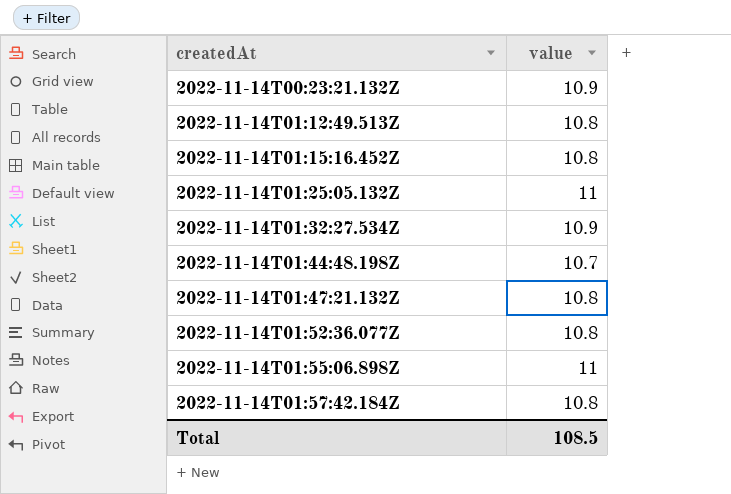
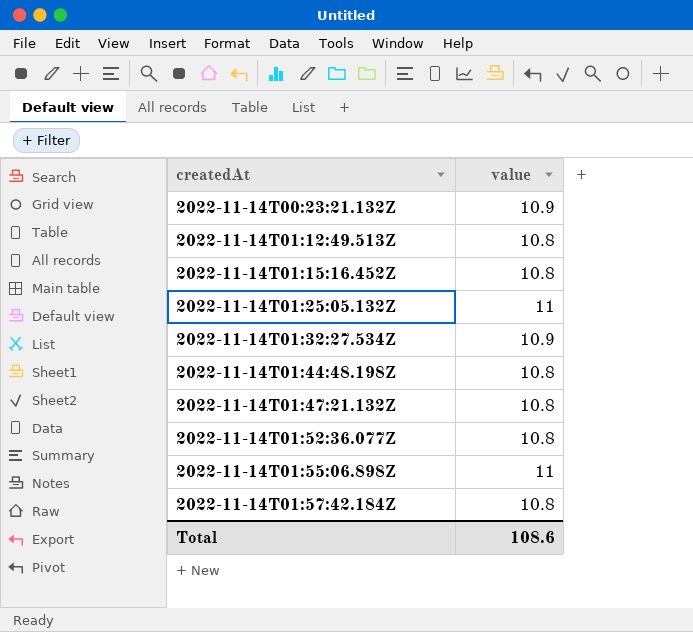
2022-11-14T01:44:48.198Z | value: 10.7 -> 10.8
Total | value: 108.5 -> 108.6

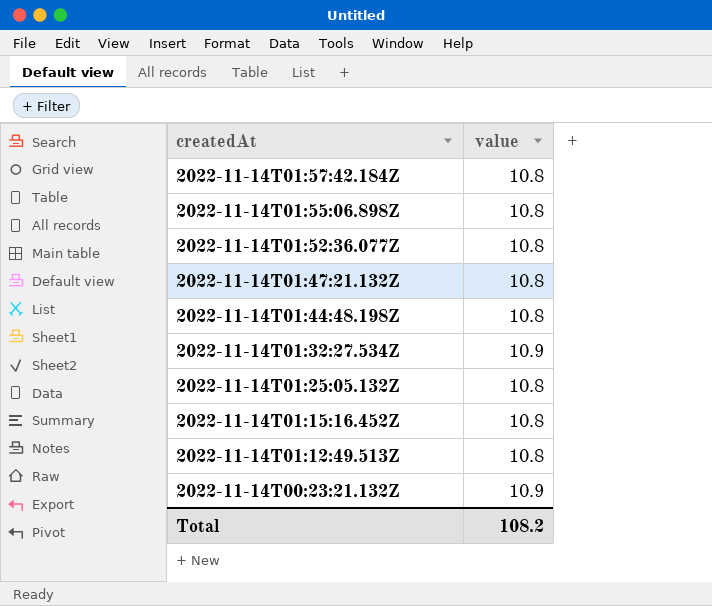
row order: createdAt ascending -> createdAt descending
2022-11-14T01:55:06.898Z | value: 11 -> 10.8
2022-11-14T01:25:05.132Z | value: 11 -> 10.8
Total | value: 108.6 -> 108.2

